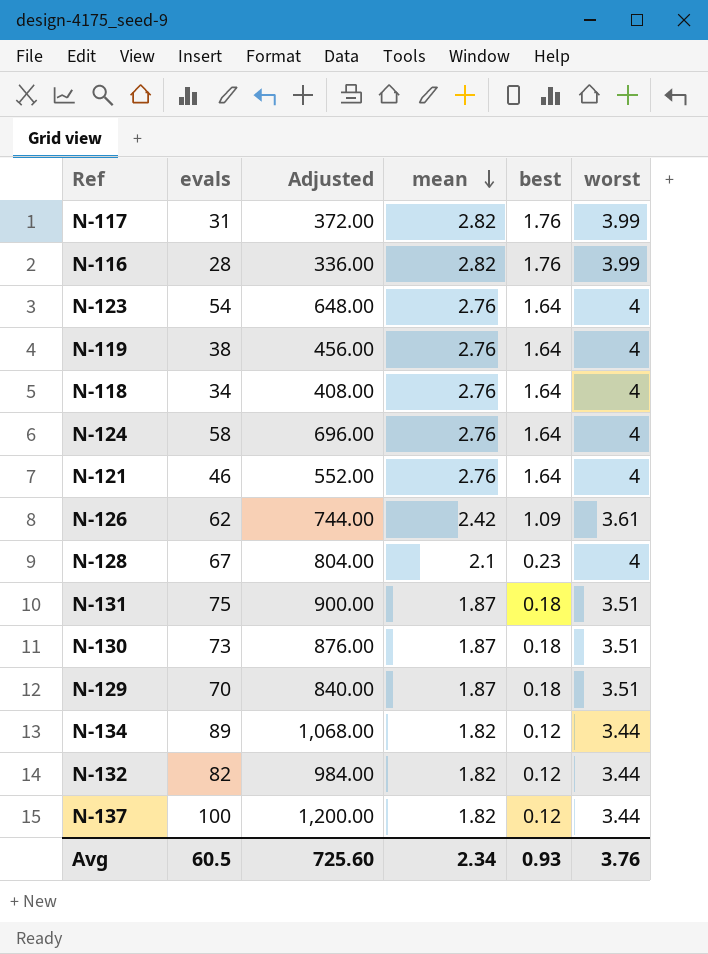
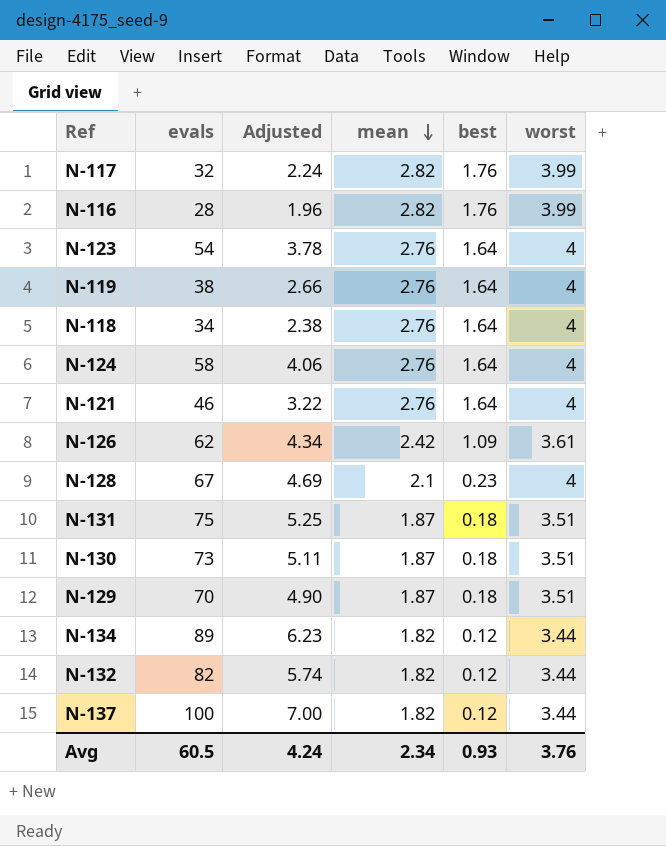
column Adjusted | formula: [evals] * 12 -> [evals] * 0.07
N-117 | evals: 31 -> 32
Avg | Adjusted: 725.60 -> 4.24

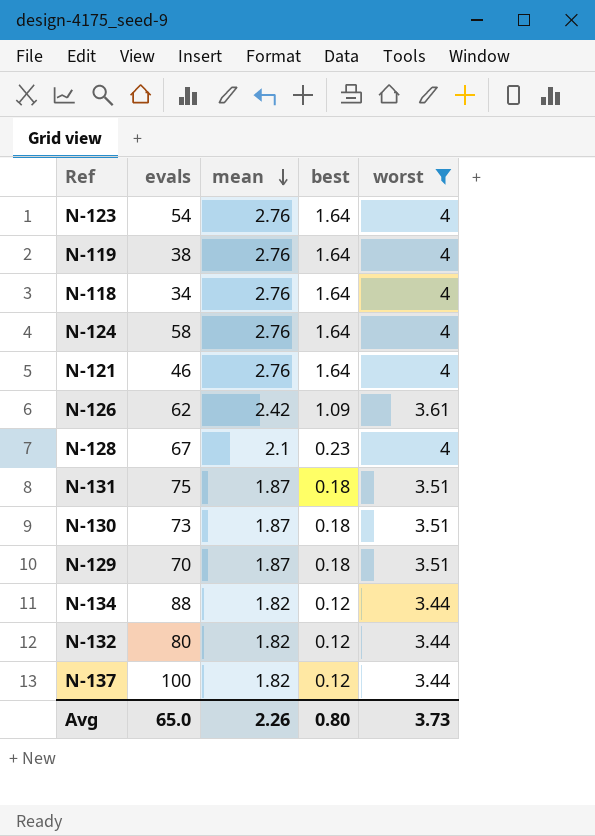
filter: none -> worst != 3.99
column Adjusted | formula: [evals] * 0.07 -> none
N-134 | evals: 89 -> 88
N-132 | evals: 82 -> 80
Avg | evals: 60.5 -> 65.0
Avg | mean: 2.34 -> 2.26
Avg | best: 0.93 -> 0.80
Avg | worst: 3.76 -> 3.73

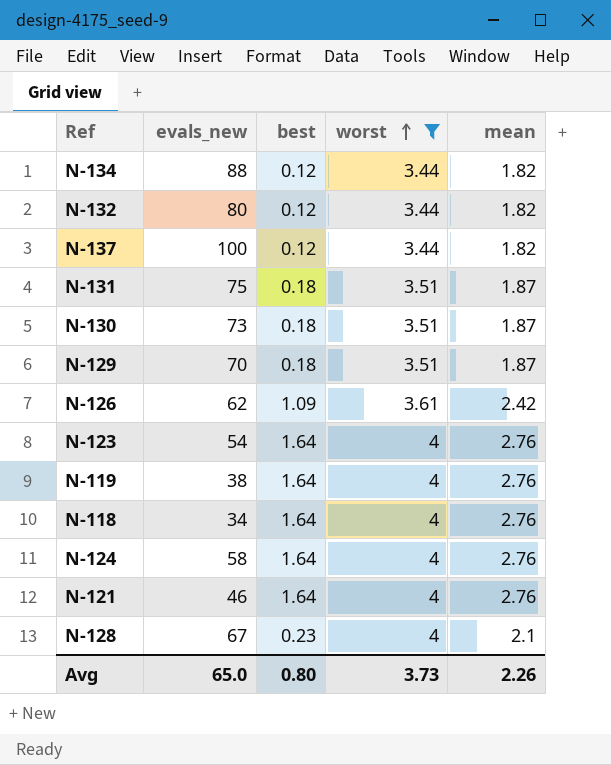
row order: mean descending -> worst ascending
column name: evals -> evals_new
column mean | position: 3 -> 5

